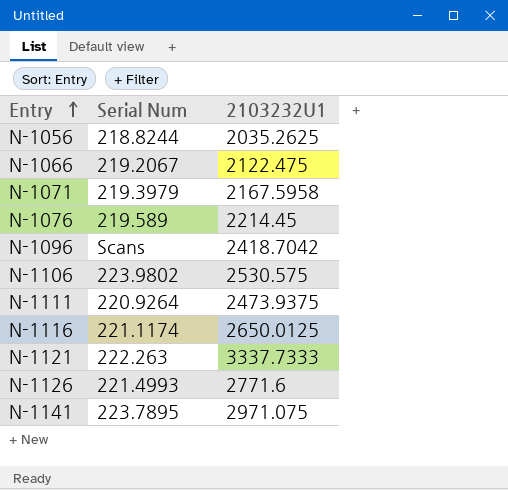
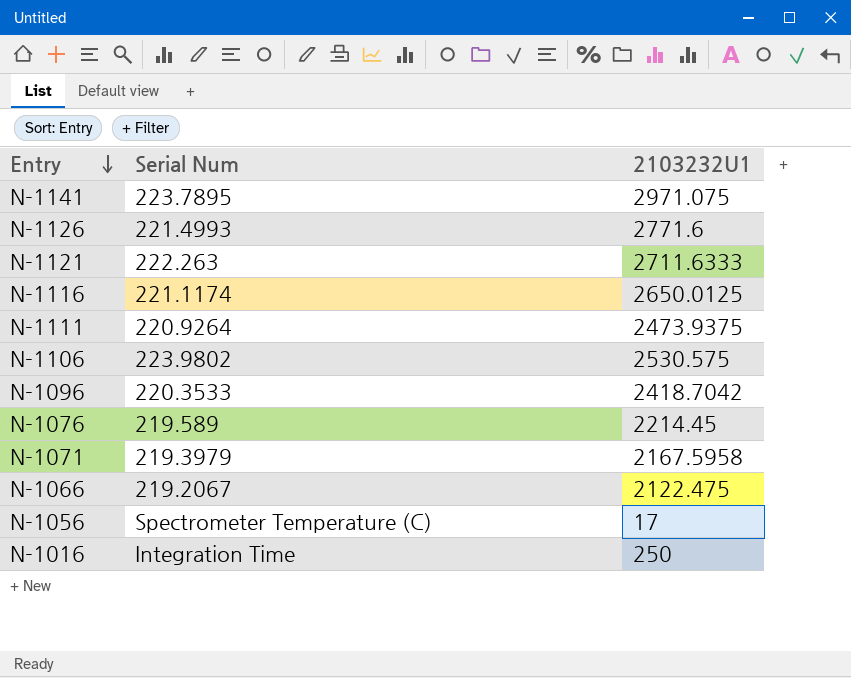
row order: Entry ascending -> Entry descending
N-1121 | 2103232U1: 3337.7333 -> 2711.6333
N-1096 | Serial Num: Scans -> 220.3533
N-1056 | Serial Num: 218.8244 -> Spectrometer Temperature (C)
N-1056 | 2103232U1: 2035.2625 -> 17
row N-1016: none -> Integration Time | 250

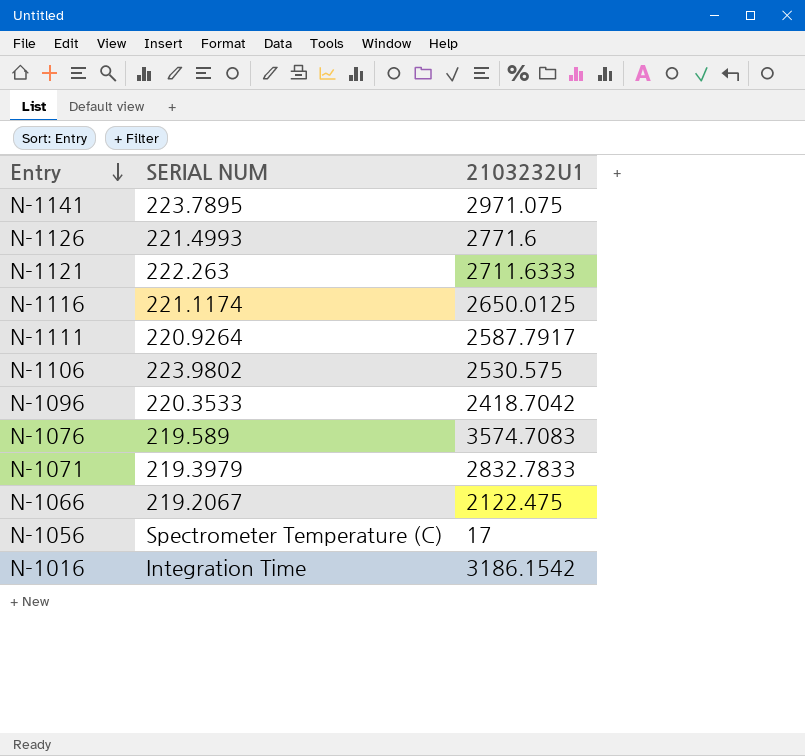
column name: Serial Num -> SERIAL NUM
N-1111 | 2103232U1: 2473.9375 -> 2587.7917
N-1076 | 2103232U1: 2214.45 -> 3574.7083
N-1071 | 2103232U1: 2167.5958 -> 2832.7833
N-1016 | 2103232U1: 250 -> 3186.1542

